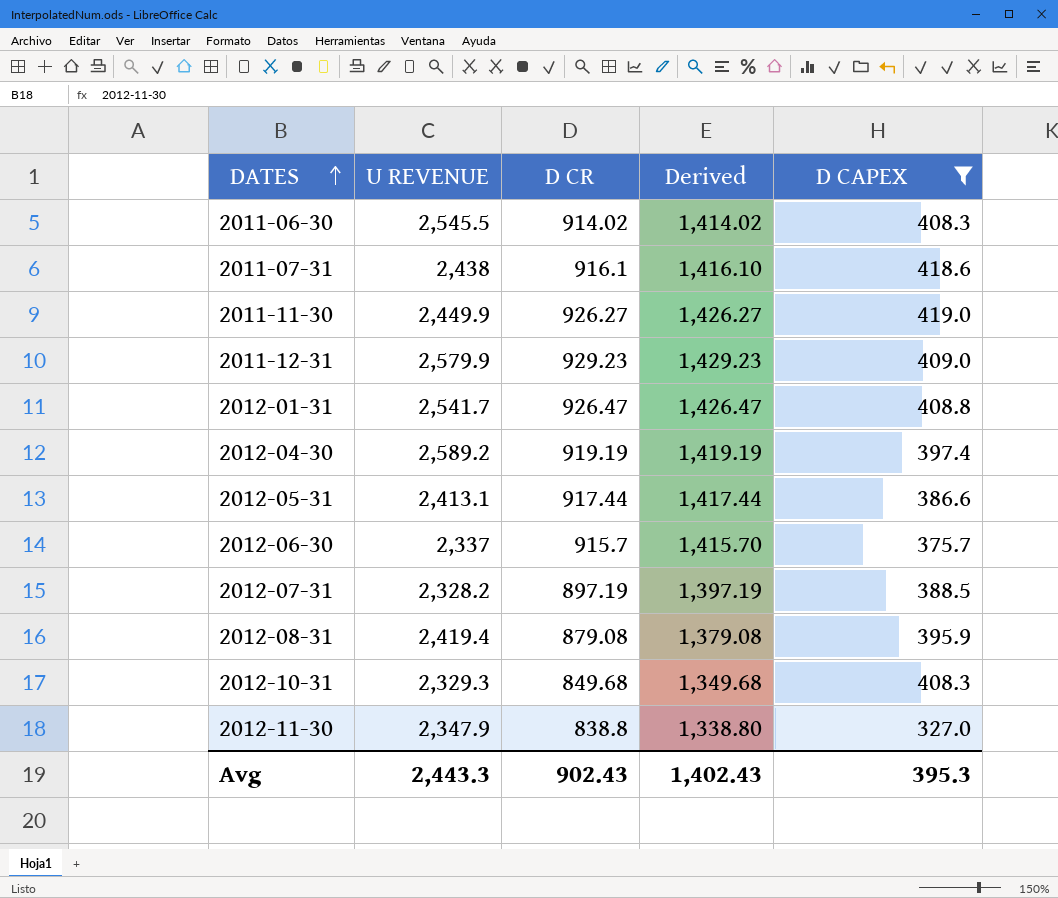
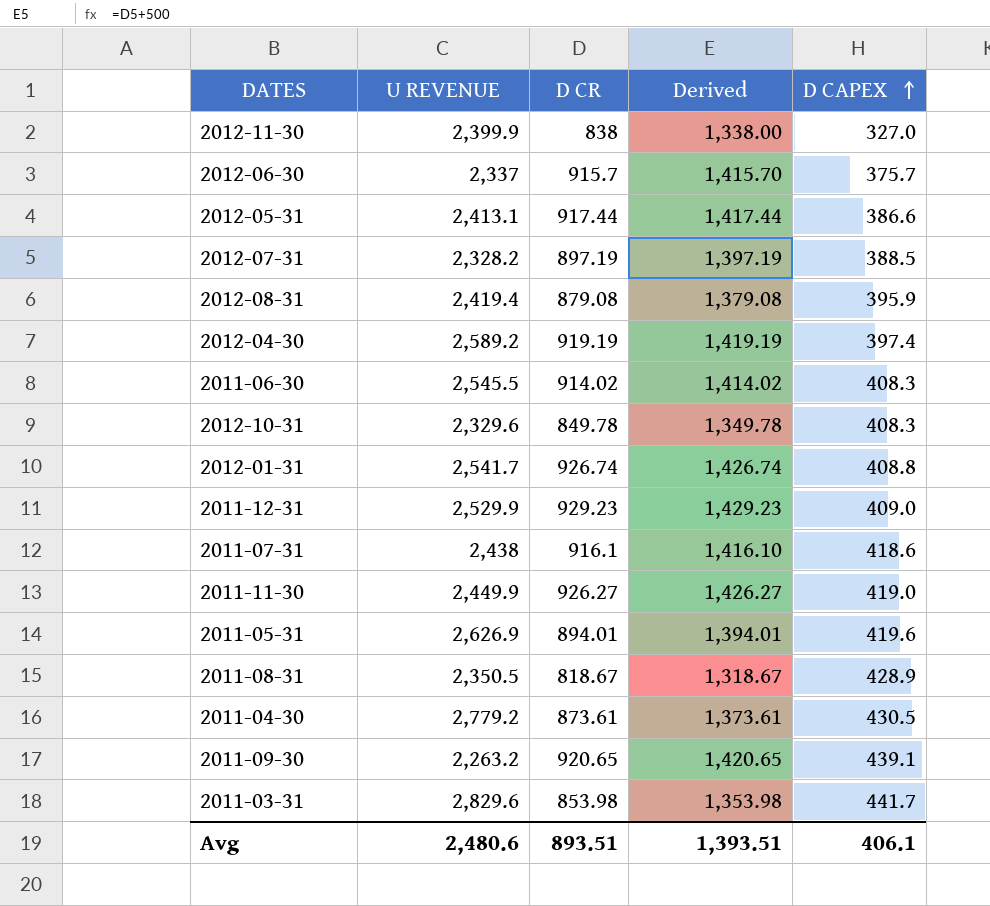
filter: D CAPEX <= 419.0 -> none
row order: DATES ascending -> D CAPEX ascending
2012-11-30 | U REVENUE: 2,347.9 -> 2,399.9
2012-11-30 | D CR: 838.8 -> 838
2012-11-30 | Derived: 1,338.80 -> 1,338.00
2012-10-31 | U REVENUE: 2,329.3 -> 2,329.6
2012-10-31 | D CR: 849.68 -> 849.78
2012-10-31 | Derived: 1,349.68 -> 1,349.78
2012-01-31 | D CR: 926.47 -> 926.74
2012-01-31 | Derived: 1,426.47 -> 1,426.74
2011-12-31 | U REVENUE: 2,579.9 -> 2,529.9
Avg | U REVENUE: 2,443.3 -> 2,480.6
Avg | D CR: 902.43 -> 893.51
Avg | Derived: 1,402.43 -> 1,393.51
Avg | D CAPEX: 395.3 -> 406.1

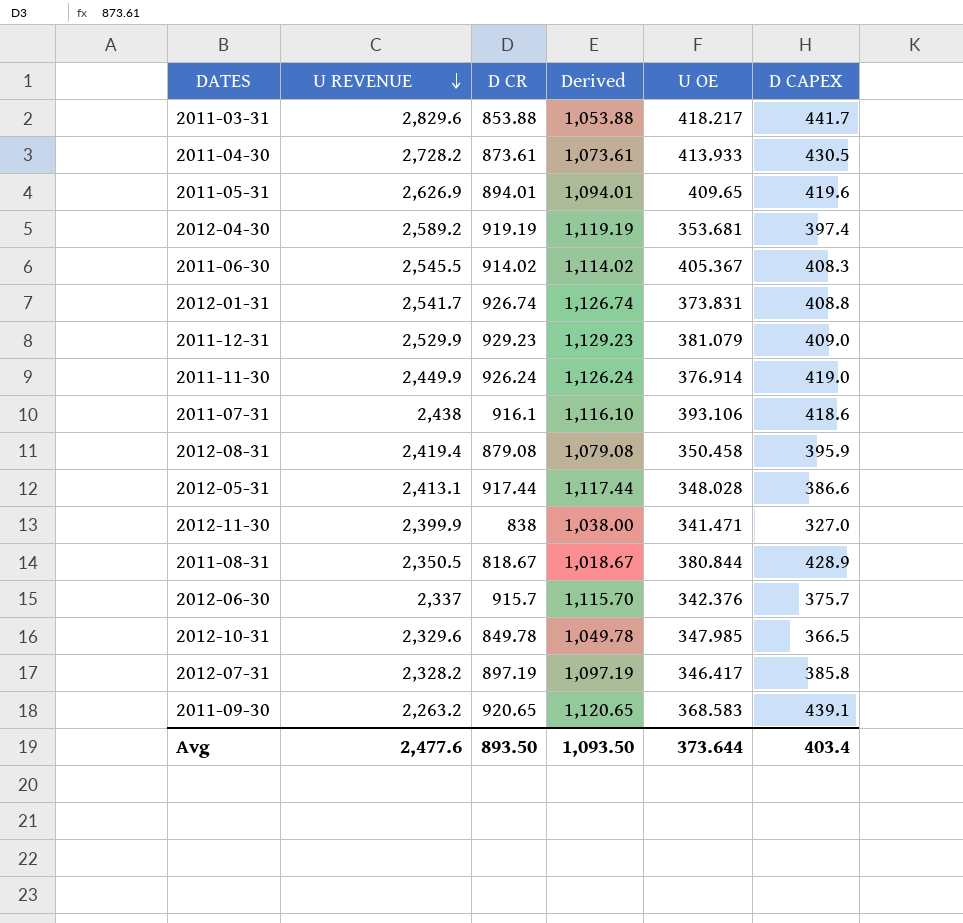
row order: D CAPEX ascending -> U REVENUE descending
column Derived | formula: [D CR] + 500 -> [D CR] + 200
column U OE | position: none -> 5
2011-03-31 | D CR: 853.98 -> 853.88
2011-04-30 | U REVENUE: 2,779.2 -> 2,728.2
2011-11-30 | D CR: 926.27 -> 926.24
2012-10-31 | D CAPEX: 408.3 -> 366.5
2012-07-31 | D CAPEX: 388.5 -> 385.8
Avg | U REVENUE: 2,480.6 -> 2,477.6
Avg | D CR: 893.51 -> 893.50
Avg | Derived: 1,393.51 -> 1,093.50
Avg | D CAPEX: 406.1 -> 403.4

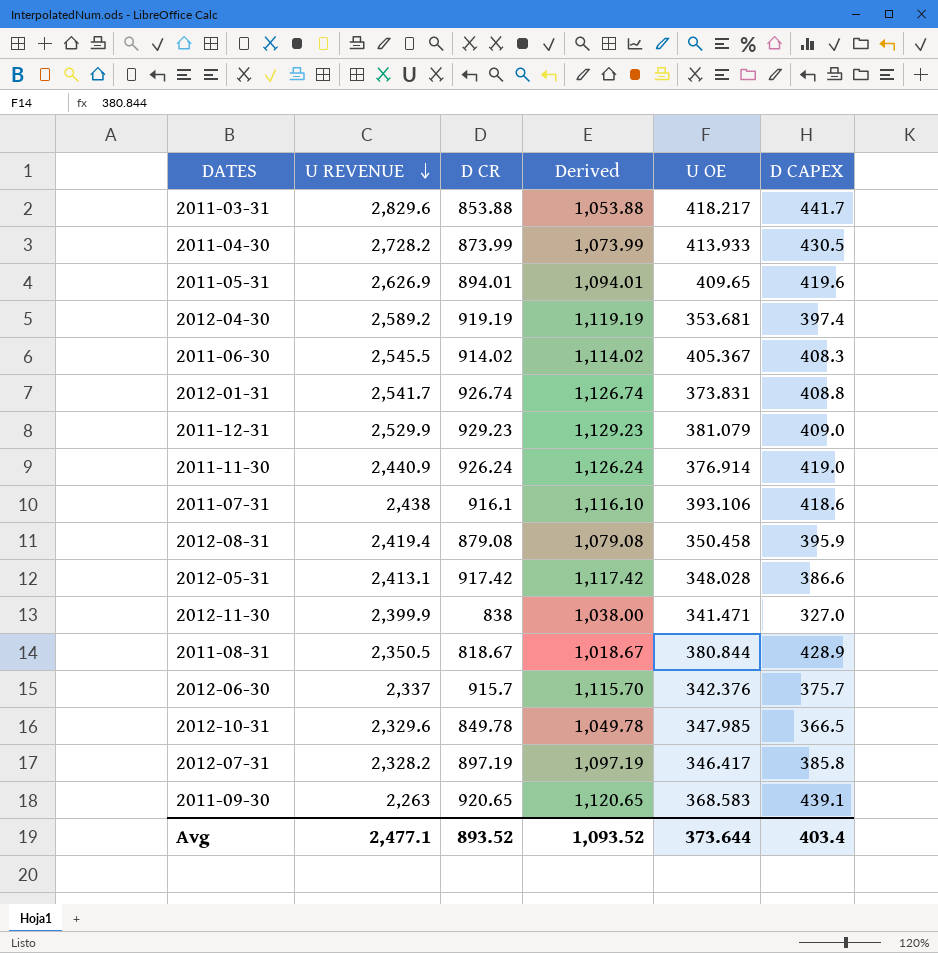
2011-04-30 | D CR: 873.61 -> 873.99
2011-04-30 | Derived: 1,073.61 -> 1,073.99
2011-11-30 | U REVENUE: 2,449.9 -> 2,440.9
2012-05-31 | D CR: 917.44 -> 917.42
2012-05-31 | Derived: 1,117.44 -> 1,117.42
2011-09-30 | U REVENUE: 2,263.2 -> 2,263
Avg | U REVENUE: 2,477.6 -> 2,477.1
Avg | D CR: 893.50 -> 893.52
Avg | Derived: 1,093.50 -> 1,093.52

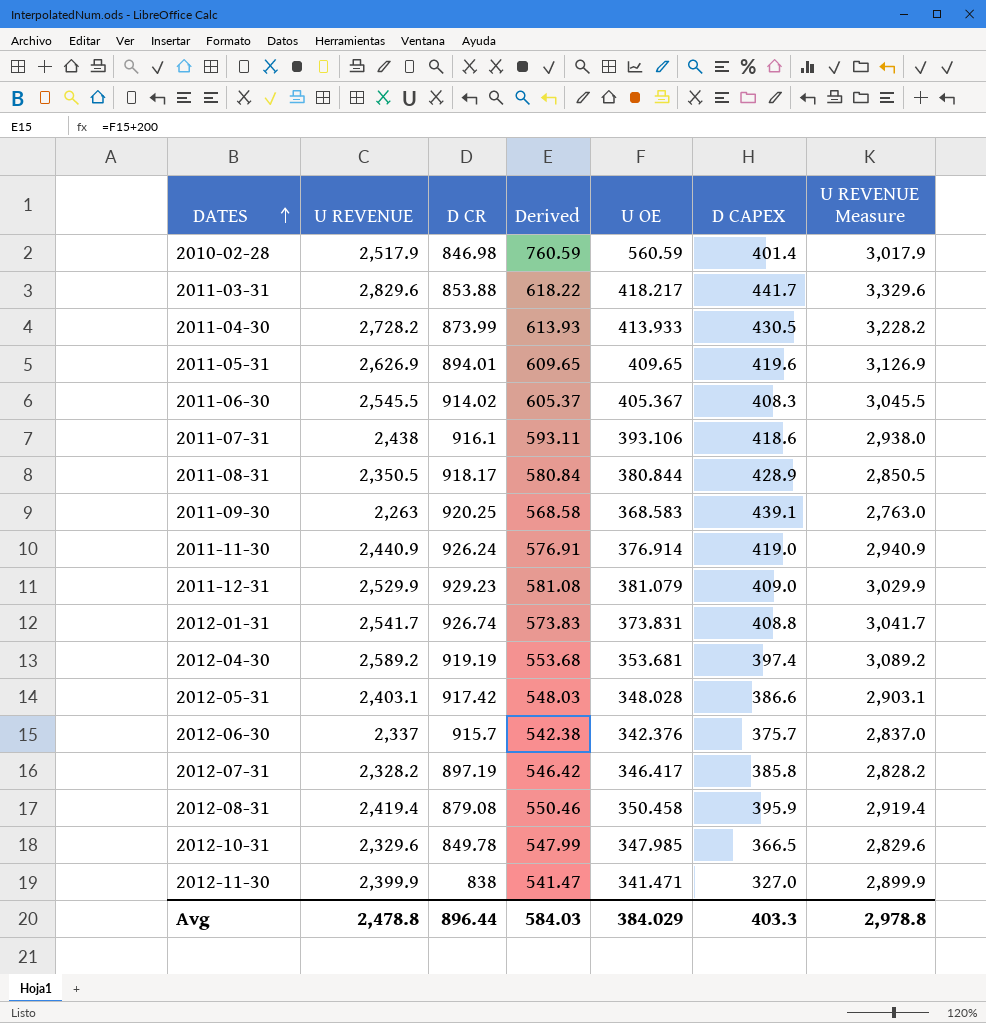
row order: U REVENUE descending -> DATES ascending
column Derived | formula: [D CR] + 200 -> [U OE] + 200
column U REVENUE Measure | formula: none -> [U REVENUE] + 500
row 2010-02-28: none -> 2,517.9 | 846.98 | 760.59 | 560.59 | 401.4 | 3,017.9
2011-08-31 | D CR: 818.67 -> 918.17
2011-09-30 | D CR: 920.65 -> 920.25
2012-05-31 | U REVENUE: 2,413.1 -> 2,403.1
Avg | U REVENUE: 2,477.1 -> 2,478.8
Avg | D CR: 893.52 -> 896.44
Avg | Derived: 1,093.52 -> 584.03
Avg | U OE: 373.644 -> 384.029
Avg | D CAPEX: 403.4 -> 403.3

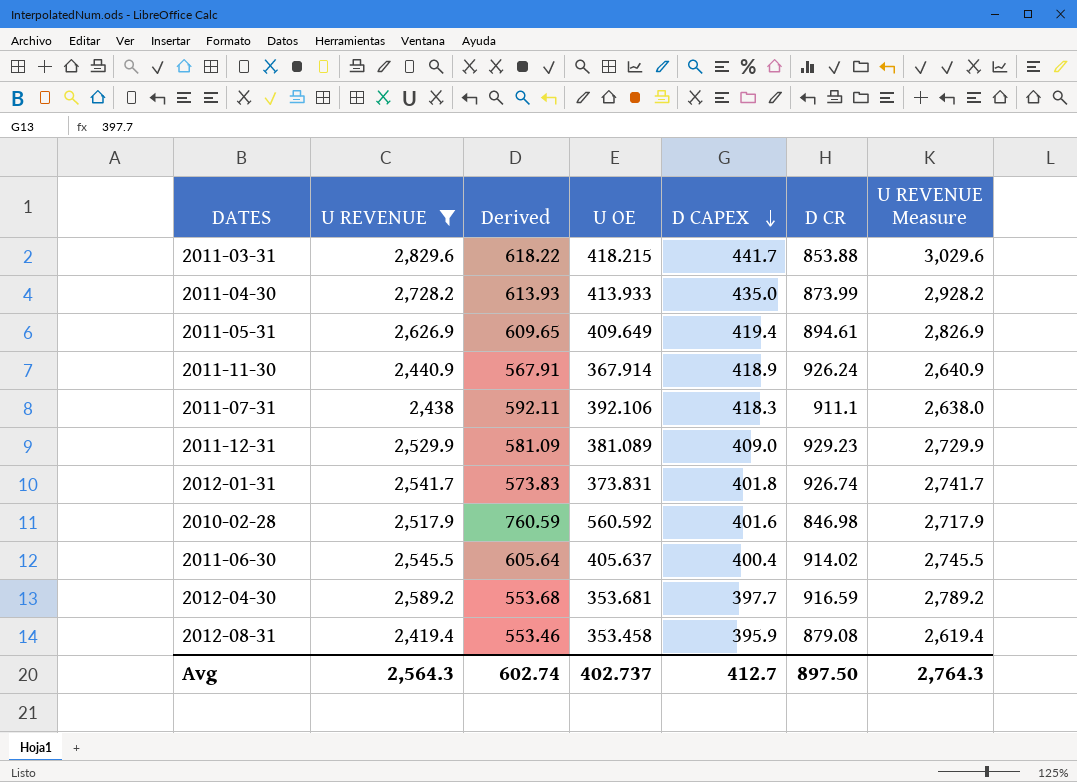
filter: none -> U REVENUE >= 2,419.4
row order: DATES ascending -> D CAPEX descending
column D CR | position: 3 -> 6
column U REVENUE Measure | formula: [U REVENUE] + 500 -> [U REVENUE] + 200
2011-03-31 | U OE: 418.217 -> 418.215
2011-04-30 | D CAPEX: 430.5 -> 435.0
2011-05-31 | U OE: 409.65 -> 409.649
2011-05-31 | D CAPEX: 419.6 -> 419.4
2011-05-31 | D CR: 894.01 -> 894.61
2011-11-30 | Derived: 576.91 -> 567.91
2011-11-30 | U OE: 376.914 -> 367.914
2011-11-30 | D CAPEX: 419.0 -> 418.9
2011-07-31 | Derived: 593.11 -> 592.11
2011-07-31 | U OE: 393.106 -> 392.106
2011-07-31 | D CAPEX: 418.6 -> 418.3
2011-07-31 | D CR: 916.1 -> 911.1
2011-12-31 | Derived: 581.08 -> 581.09
2011-12-31 | U OE: 381.079 -> 381.089
2012-01-31 | D CAPEX: 408.8 -> 401.8
2010-02-28 | U OE: 560.59 -> 560.592
2010-02-28 | D CAPEX: 401.4 -> 401.6
2011-06-30 | Derived: 605.37 -> 605.64
2011-06-30 | U OE: 405.367 -> 405.637
2011-06-30 | D CAPEX: 408.3 -> 400.4
2012-04-30 | D CAPEX: 397.4 -> 397.7
2012-04-30 | D CR: 919.19 -> 916.59
2012-08-31 | Derived: 550.46 -> 553.46
2012-08-31 | U OE: 350.458 -> 353.458
Avg | U REVENUE: 2,478.8 -> 2,564.3
Avg | Derived: 584.03 -> 602.74
Avg | U OE: 384.029 -> 402.737
Avg | D CAPEX: 403.3 -> 412.7
Avg | D CR: 896.44 -> 897.50
Avg | U REVENUE Measure: 2,978.8 -> 2,764.3

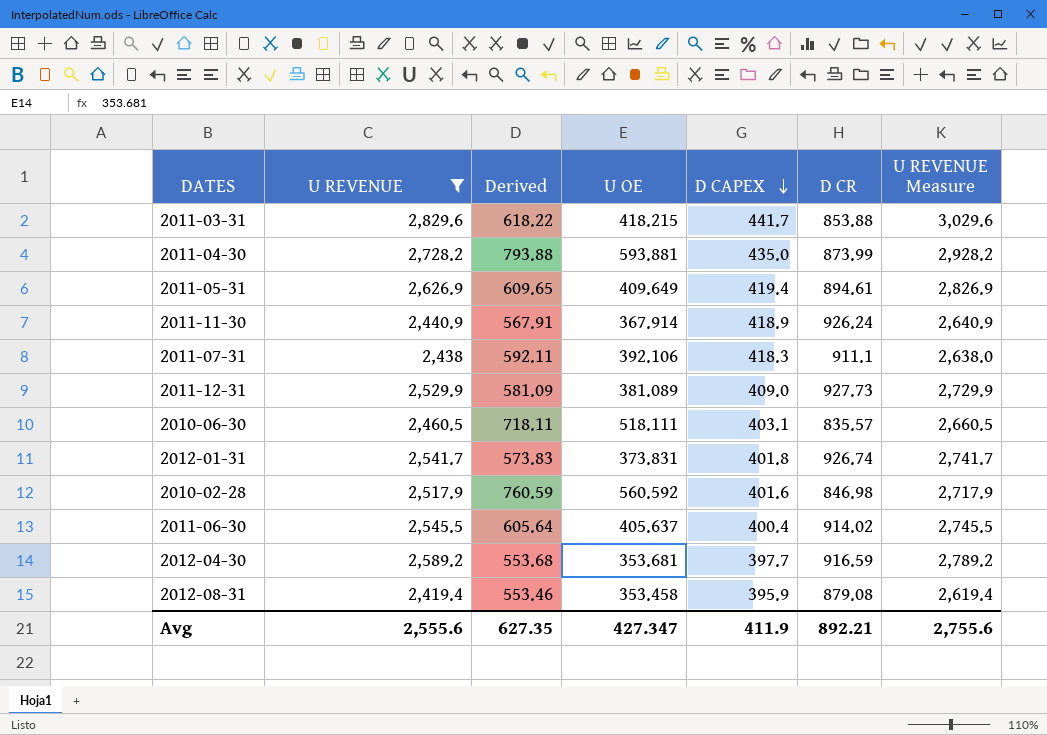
2011-04-30 | Derived: 613.93 -> 793.88
2011-04-30 | U OE: 413.933 -> 593.881
2011-12-31 | D CR: 929.23 -> 927.73
row 2010-06-30: none -> 2,460.5 | 718.11 | 518.111 | 403.1 | 835.57 | 2,660.5
Avg | U REVENUE: 2,564.3 -> 2,555.6
Avg | Derived: 602.74 -> 627.35
Avg | U OE: 402.737 -> 427.347
Avg | D CAPEX: 412.7 -> 411.9
Avg | D CR: 897.50 -> 892.21
Avg | U REVENUE Measure: 2,764.3 -> 2,755.6

